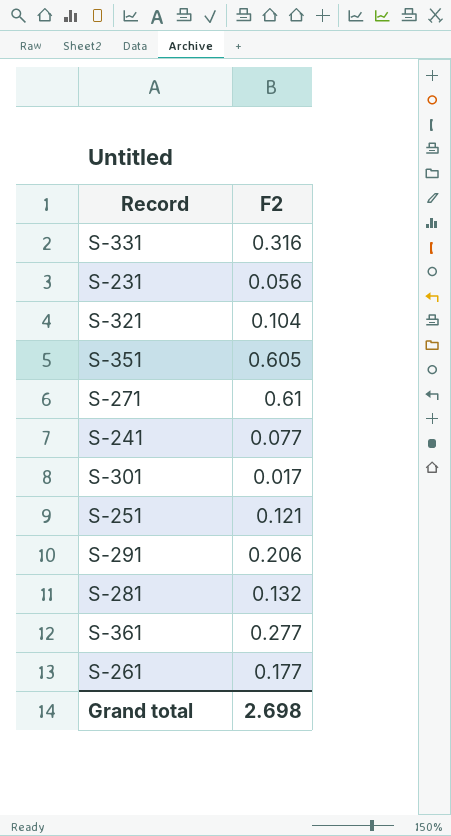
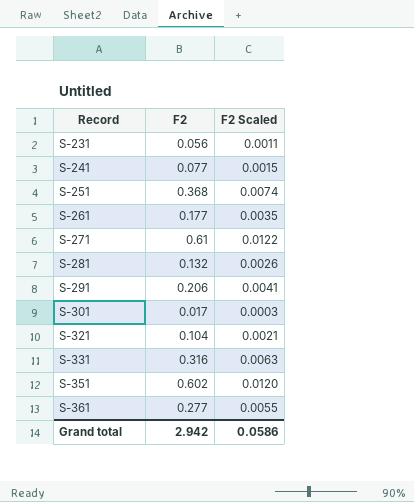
row order: none -> Record ascending
column F2 Scaled | formula: none -> [F2] * 0.02
S-251 | F2: 0.121 -> 0.368
S-351 | F2: 0.605 -> 0.602
Grand total | F2: 2.698 -> 2.942

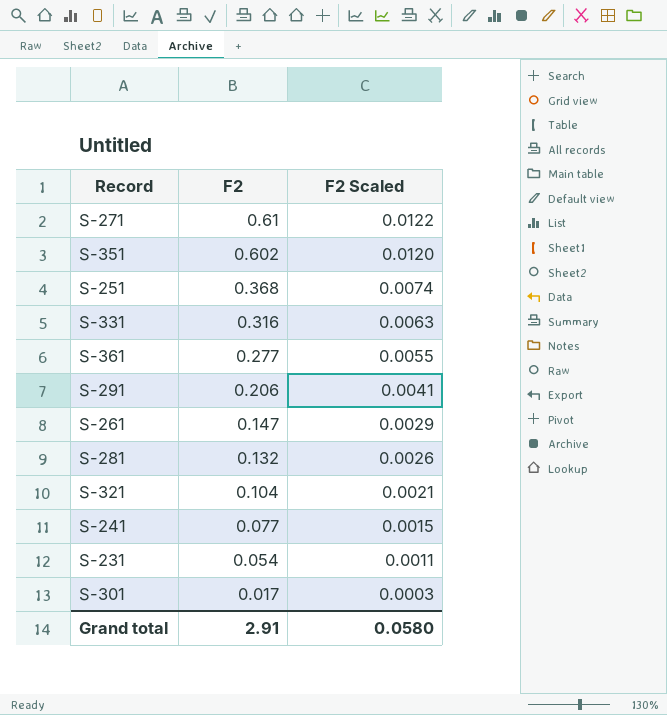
row order: Record ascending -> F2 descending
S-261 | F2: 0.177 -> 0.147
S-261 | F2 Scaled: 0.0035 -> 0.0029
S-231 | F2: 0.056 -> 0.054
Grand total | F2: 2.942 -> 2.91
Grand total | F2 Scaled: 0.0586 -> 0.0580

